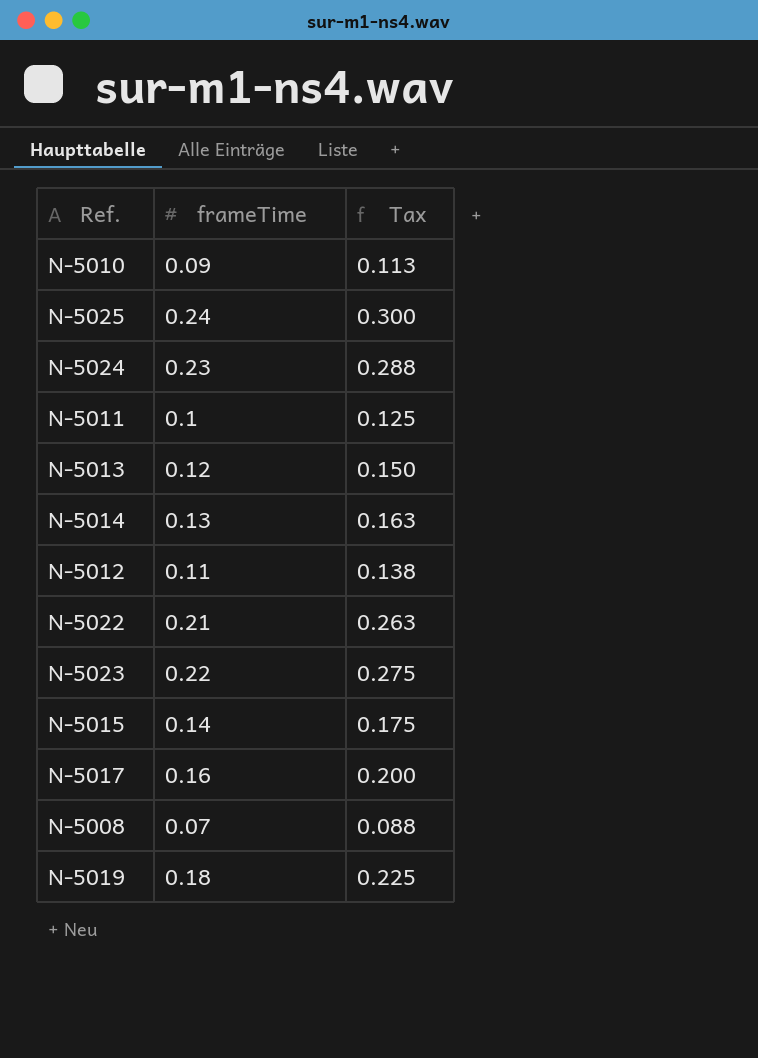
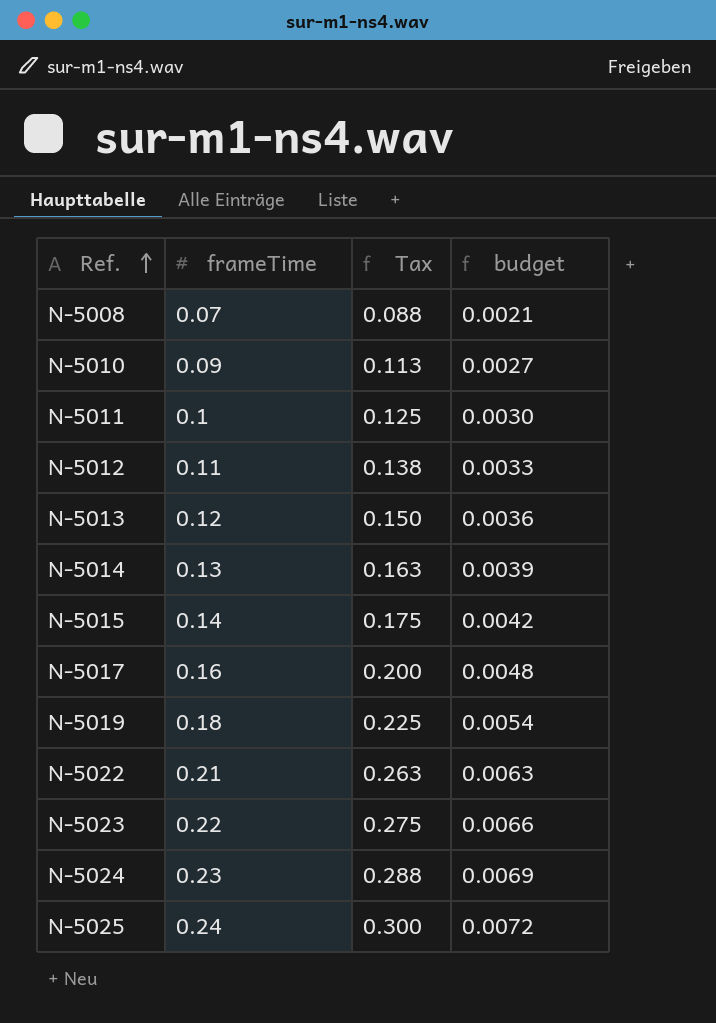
row order: none -> Ref. ascending
column budget | formula: none -> [frameTime] * 0.03

